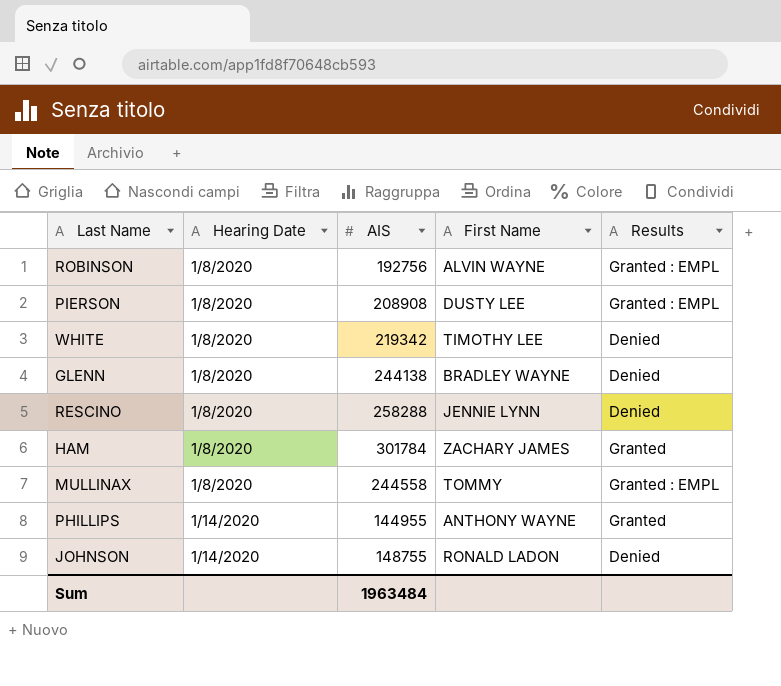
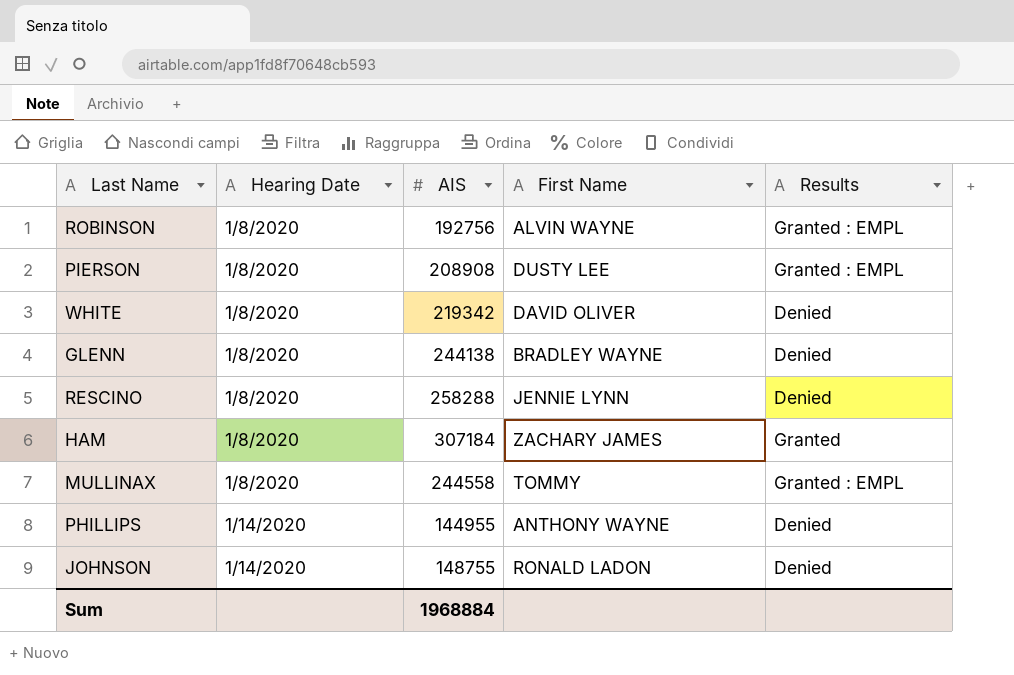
WHITE | First Name: TIMOTHY LEE -> DAVID OLIVER
HAM | AIS: 301784 -> 307184
PHILLIPS | Results: Granted -> Denied
Sum | AIS: 1963484 -> 1968884

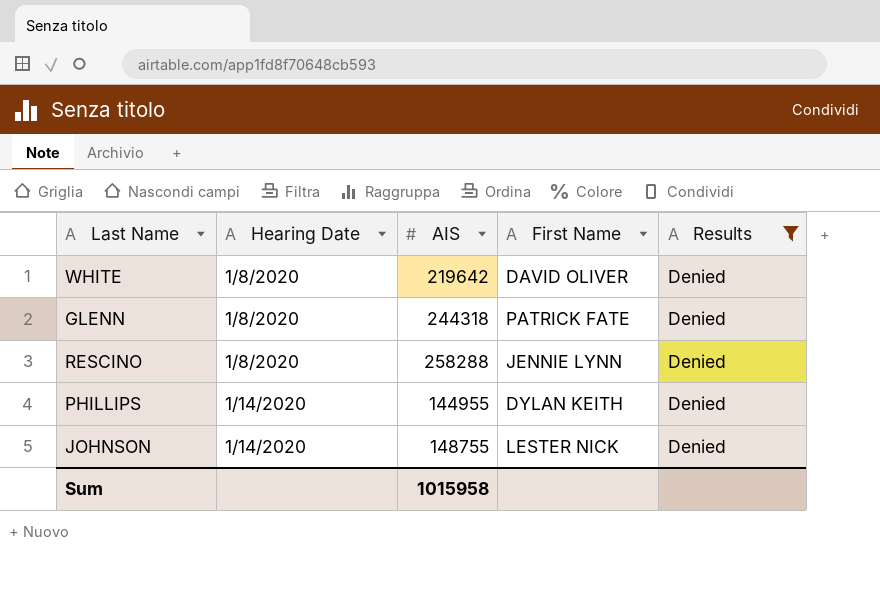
filter: none -> Results = Denied
WHITE | AIS: 219342 -> 219642
GLENN | AIS: 244138 -> 244318
GLENN | First Name: BRADLEY WAYNE -> PATRICK FATE
PHILLIPS | First Name: ANTHONY WAYNE -> DYLAN KEITH
JOHNSON | First Name: RONALD LADON -> LESTER NICK
Sum | AIS: 1968884 -> 1015958

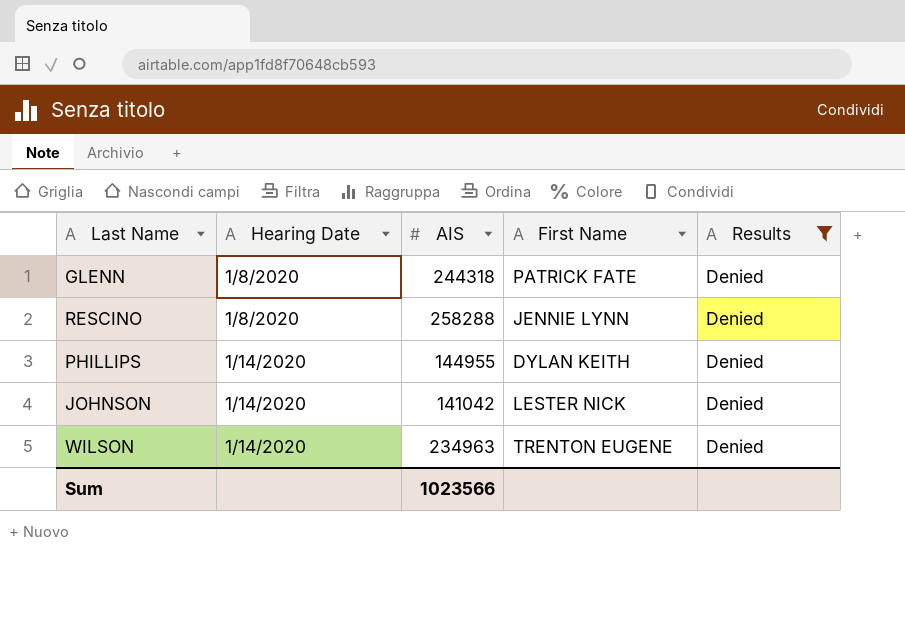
row WHITE: 1/8/2020 | 219642 | DAVID OLIVER | Denied -> none
JOHNSON | AIS: 148755 -> 141042
row WILSON: none -> 1/14/2020 | 234963 | TRENTON EUGENE | Denied
Sum | AIS: 1015958 -> 1023566

